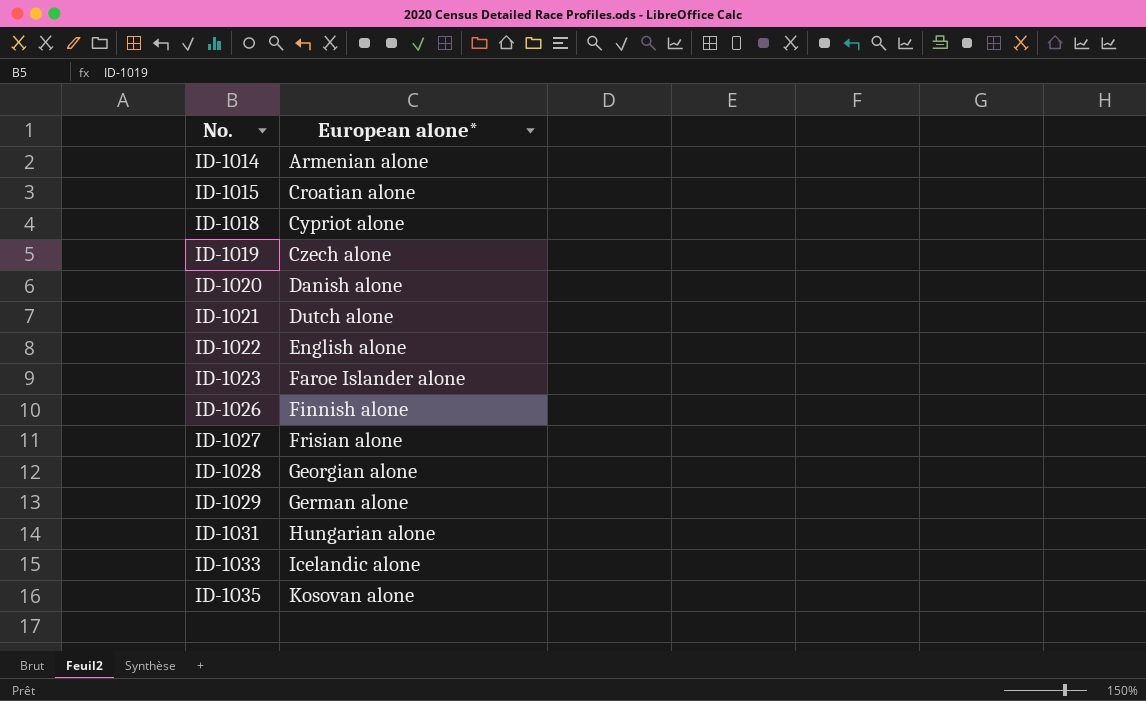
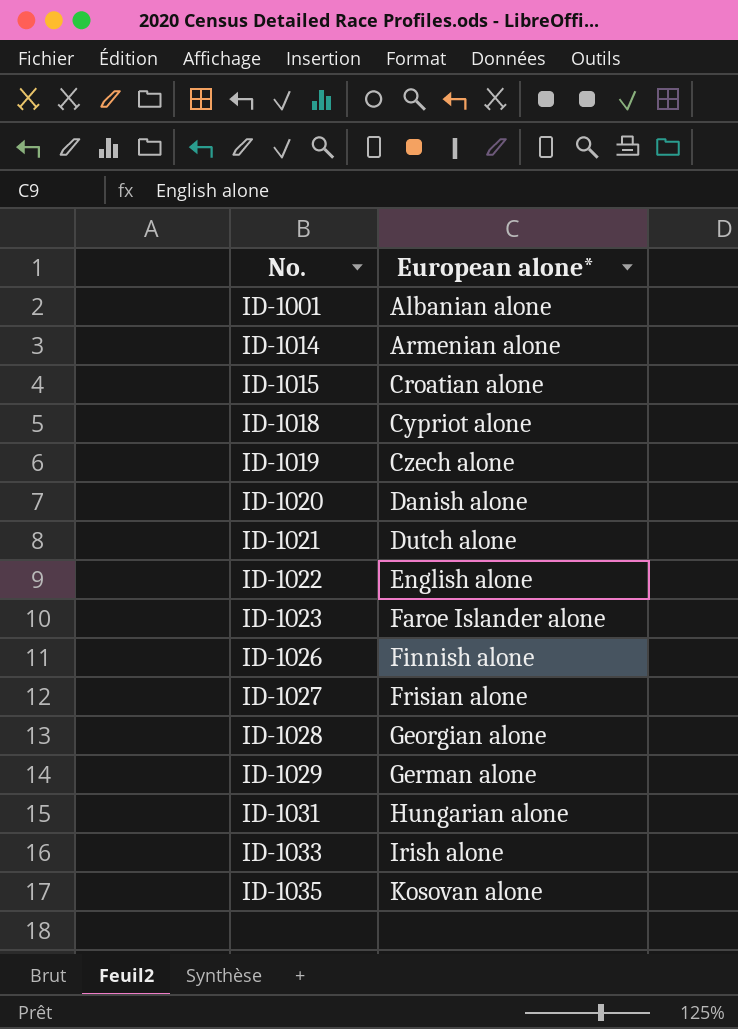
row ID-1001: none -> Albanian alone
ID-1033 | European alone*: Icelandic alone -> Irish alone

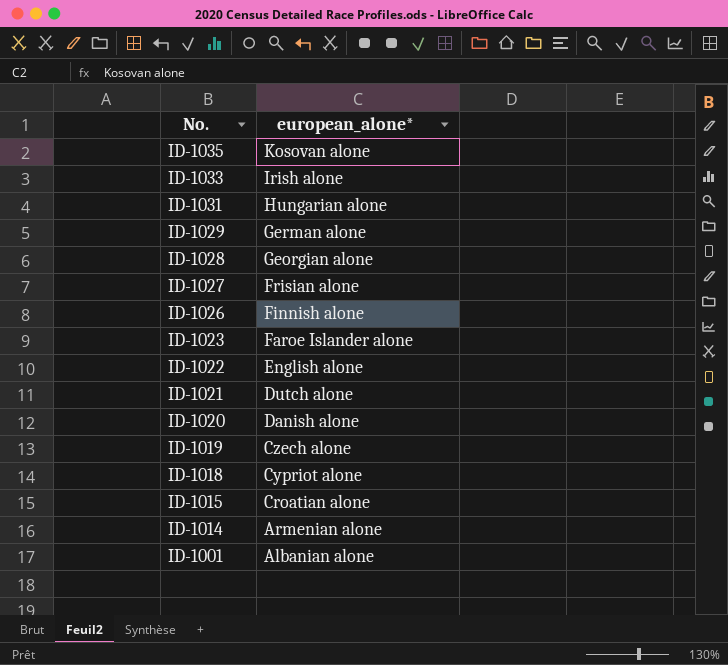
row order: No. ascending -> No. descending
column name: European alone* -> european_alone*

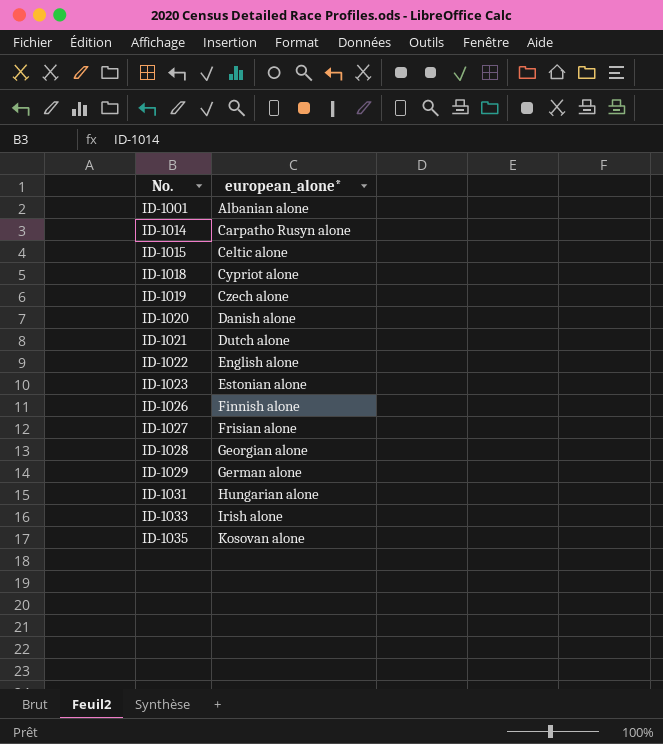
row order: No. descending -> No. ascending
ID-1014 | european_alone*: Armenian alone -> Carpatho Rusyn alone
ID-1015 | european_alone*: Croatian alone -> Celtic alone
ID-1023 | european_alone*: Faroe Islander alone -> Estonian alone

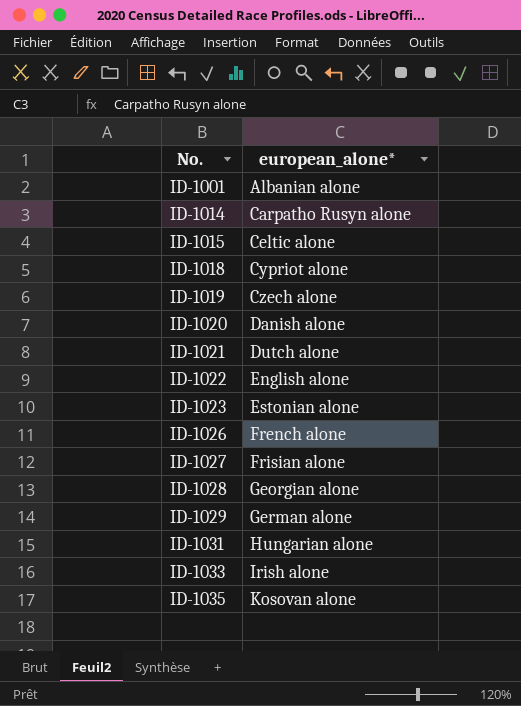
ID-1026 | european_alone*: Finnish alone -> French alone

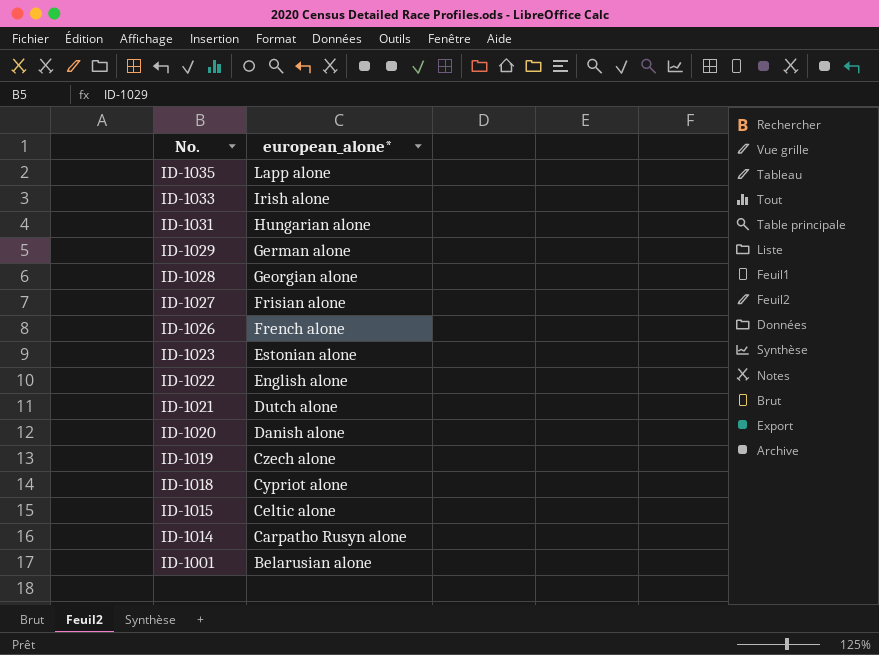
row order: No. ascending -> No. descending
ID-1035 | european_alone*: Kosovan alone -> Lapp alone
ID-1001 | european_alone*: Albanian alone -> Belarusian alone

